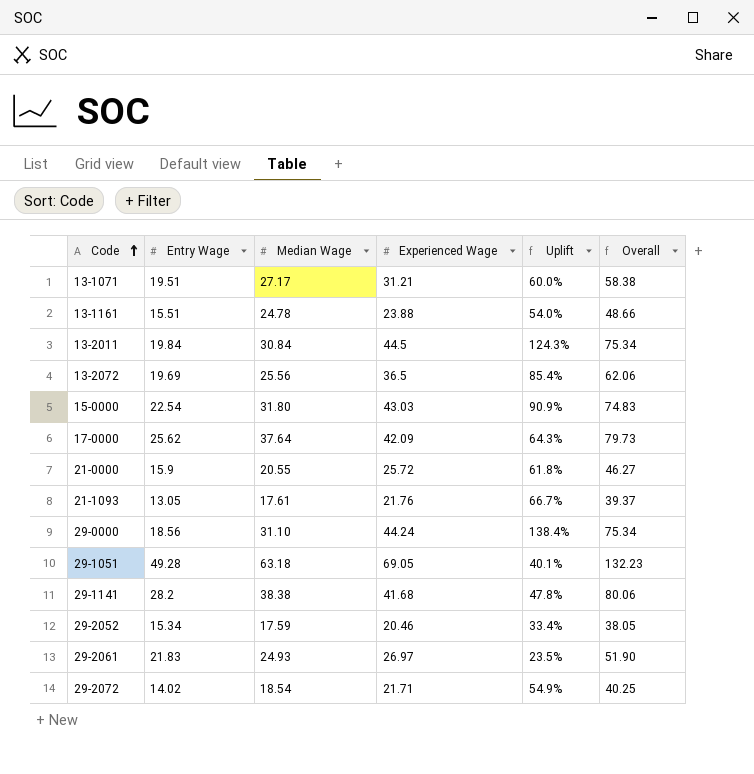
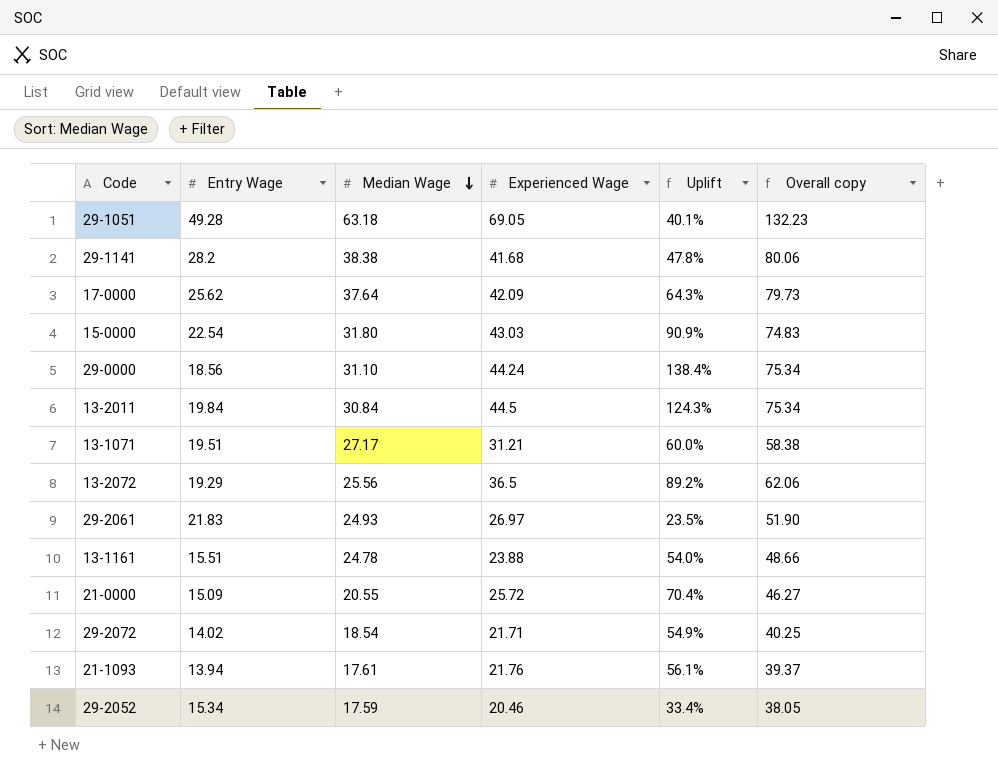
row order: Code ascending -> Median Wage descending
column name: Overall -> Overall copy
13-2072 | Entry Wage: 19.69 -> 19.29
13-2072 | Uplift: 85.4% -> 89.2%
21-0000 | Entry Wage: 15.9 -> 15.09
21-0000 | Uplift: 61.8% -> 70.4%
21-1093 | Entry Wage: 13.05 -> 13.94
21-1093 | Uplift: 66.7% -> 56.1%

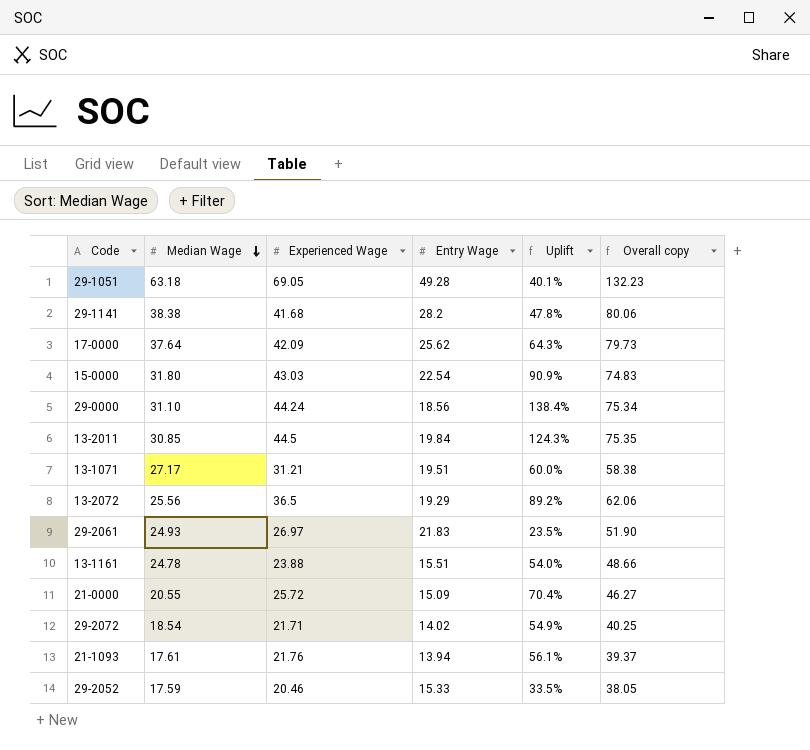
column Entry Wage | position: 2 -> 4
13-2011 | Median Wage: 30.84 -> 30.85
13-2011 | Overall copy: 75.34 -> 75.35
29-2052 | Entry Wage: 15.34 -> 15.33
29-2052 | Uplift: 33.4% -> 33.5%

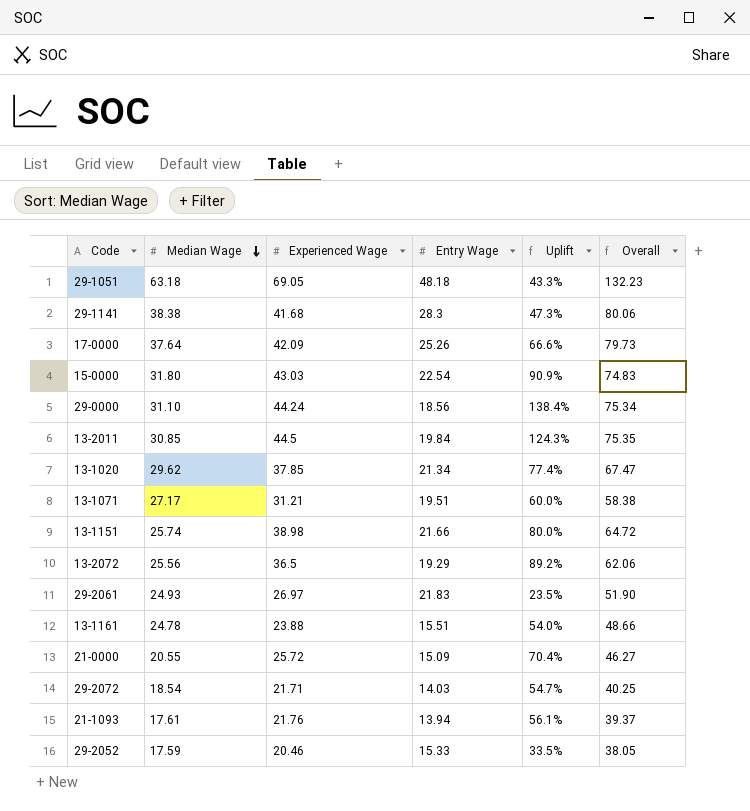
column name: Overall copy -> Overall
29-1051 | Entry Wage: 49.28 -> 48.18
29-1051 | Uplift: 40.1% -> 43.3%
29-1141 | Entry Wage: 28.2 -> 28.3
29-1141 | Uplift: 47.8% -> 47.3%
17-0000 | Entry Wage: 25.62 -> 25.26
17-0000 | Uplift: 64.3% -> 66.6%
row 13-1020: none -> 29.62 | 37.85 | 21.34 | 77.4% | 67.47
row 13-1151: none -> 25.74 | 38.98 | 21.66 | 80.0% | 64.72
29-2072 | Entry Wage: 14.02 -> 14.03
29-2072 | Uplift: 54.9% -> 54.7%

